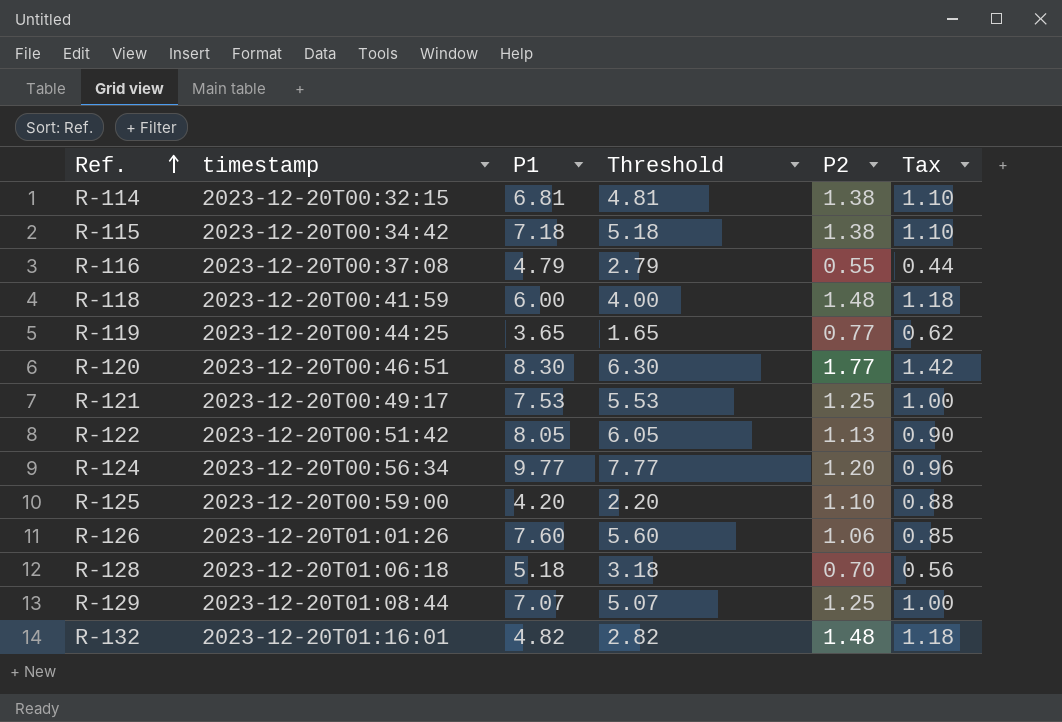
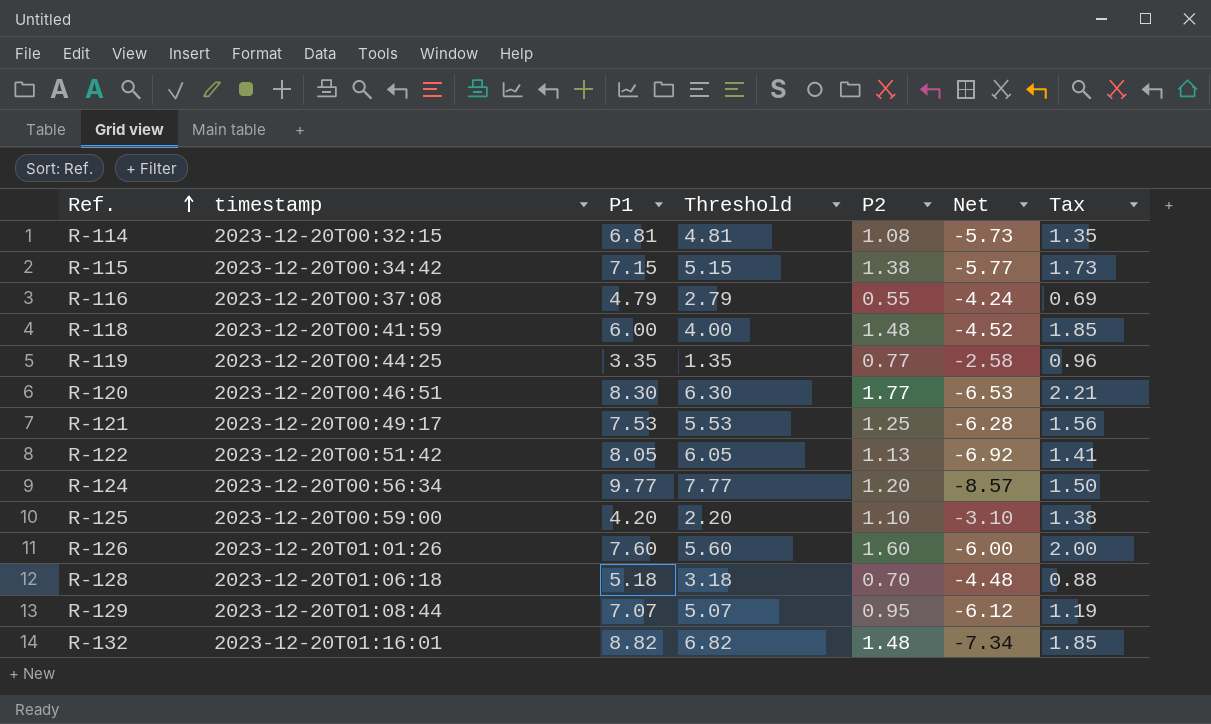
column Net | formula: none -> [P2] - [P1]
column Tax | formula: [P2] * 0.8 -> [P2] * 1.25
R-114 | P2: 1.38 -> 1.08
R-115 | P1: 7.18 -> 7.15
R-115 | Threshold: 5.18 -> 5.15
R-119 | P1: 3.65 -> 3.35
R-119 | Threshold: 1.65 -> 1.35
R-126 | P2: 1.06 -> 1.60
R-129 | P2: 1.25 -> 0.95
R-132 | P1: 4.82 -> 8.82
R-132 | Threshold: 2.82 -> 6.82

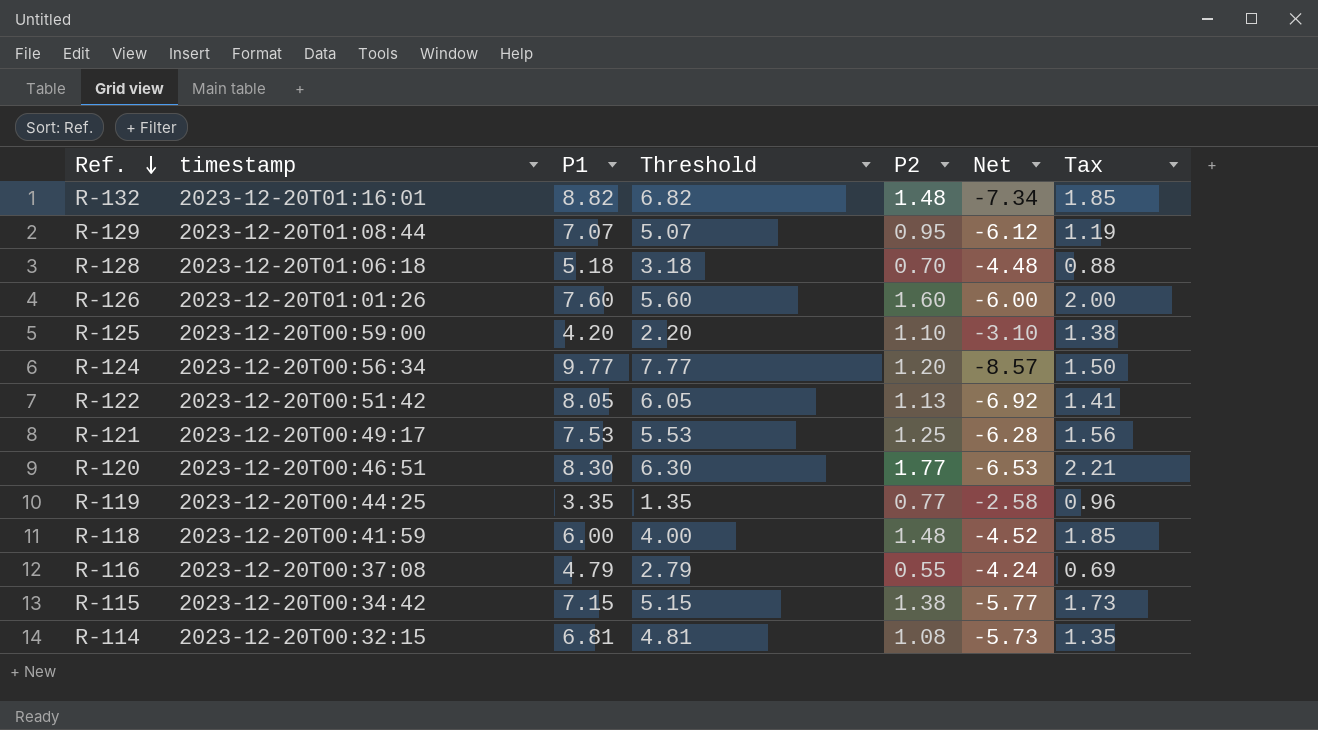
row order: Ref. ascending -> Ref. descending

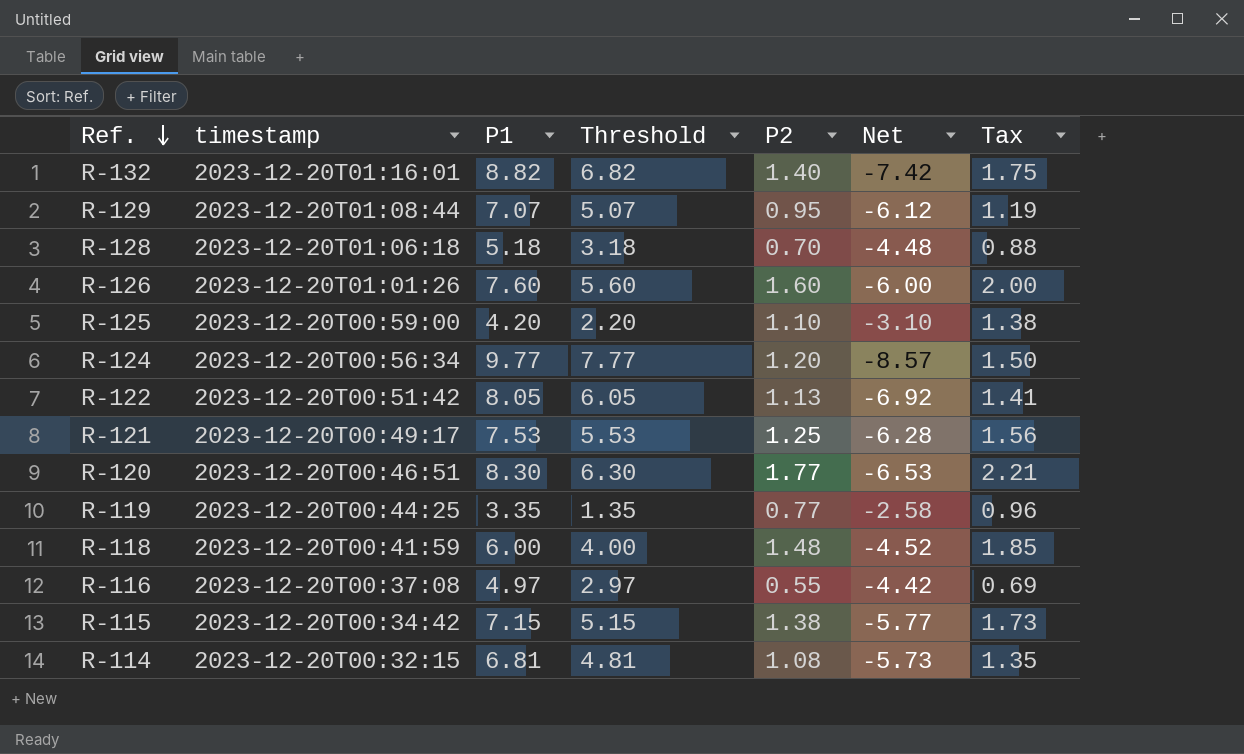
R-132 | P2: 1.48 -> 1.40
R-132 | Net: -7.34 -> -7.42
R-132 | Tax: 1.85 -> 1.75
R-116 | P1: 4.79 -> 4.97
R-116 | Threshold: 2.79 -> 2.97
R-116 | Net: -4.24 -> -4.42

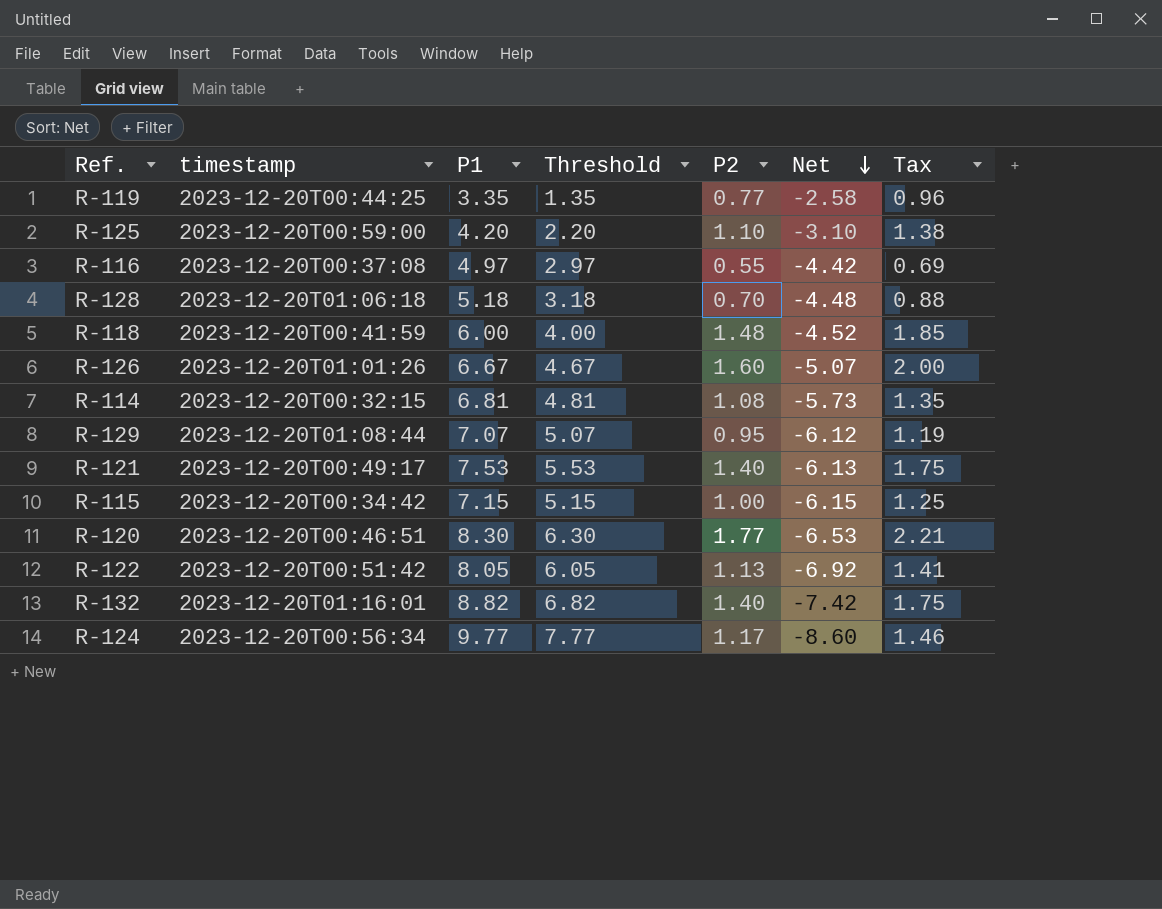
row order: Ref. descending -> Net descending
R-126 | P1: 7.60 -> 6.67
R-126 | Threshold: 5.60 -> 4.67
R-126 | Net: -6.00 -> -5.07
R-121 | P2: 1.25 -> 1.40
R-121 | Net: -6.28 -> -6.13
R-121 | Tax: 1.56 -> 1.75
R-115 | P2: 1.38 -> 1.00
R-115 | Net: -5.77 -> -6.15
R-115 | Tax: 1.73 -> 1.25
R-124 | P2: 1.20 -> 1.17
R-124 | Net: -8.57 -> -8.60
R-124 | Tax: 1.50 -> 1.46

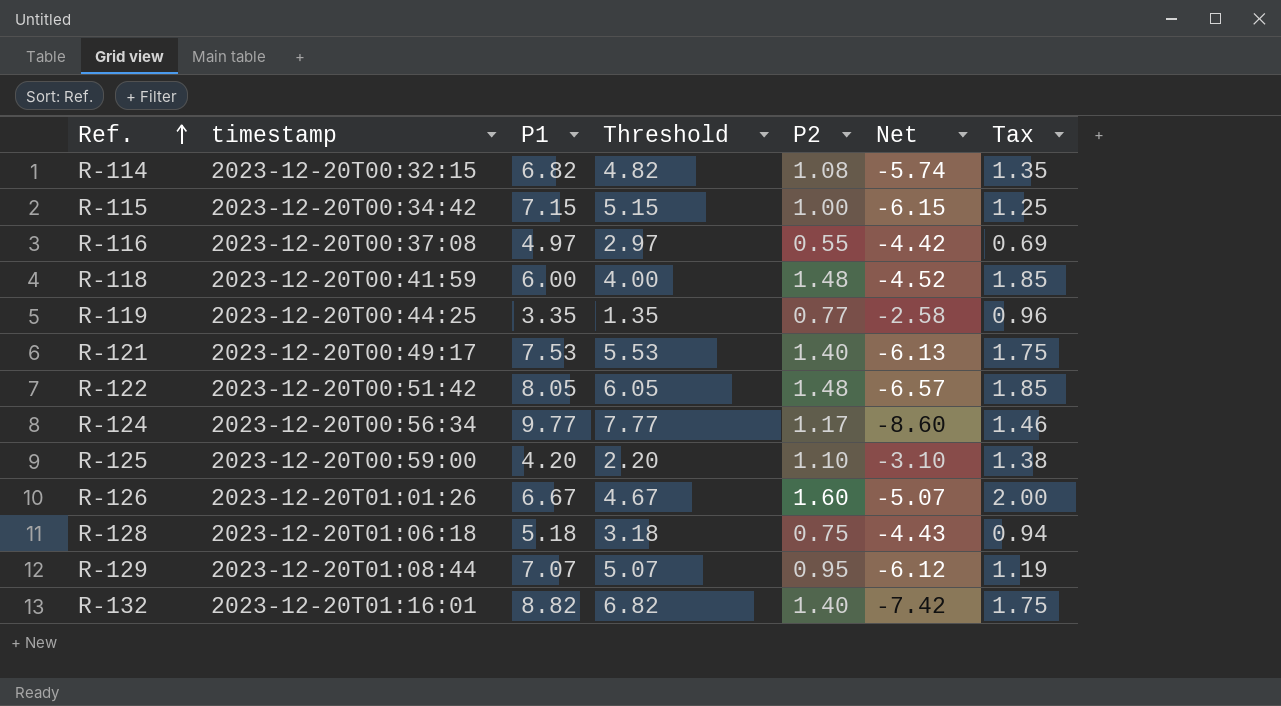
row order: Net descending -> Ref. ascending
row R-120: 2023-12-20T00:46:51 | 8.30 | 6.30 | 1.77 | -6.53 | 2.21 -> none
R-114 | P1: 6.81 -> 6.82
R-114 | Threshold: 4.81 -> 4.82
R-114 | Net: -5.73 -> -5.74
R-122 | P2: 1.13 -> 1.48
R-122 | Net: -6.92 -> -6.57
R-122 | Tax: 1.41 -> 1.85
R-128 | P2: 0.70 -> 0.75
R-128 | Net: -4.48 -> -4.43
R-128 | Tax: 0.88 -> 0.94

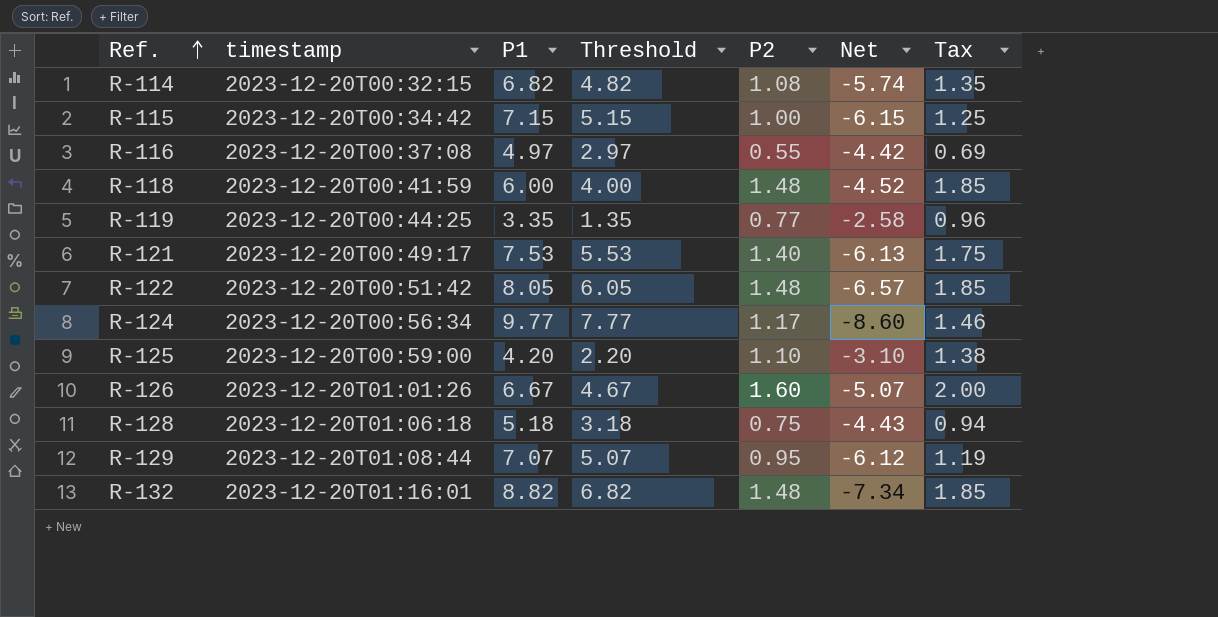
R-132 | P2: 1.40 -> 1.48
R-132 | Net: -7.42 -> -7.34
R-132 | Tax: 1.75 -> 1.85

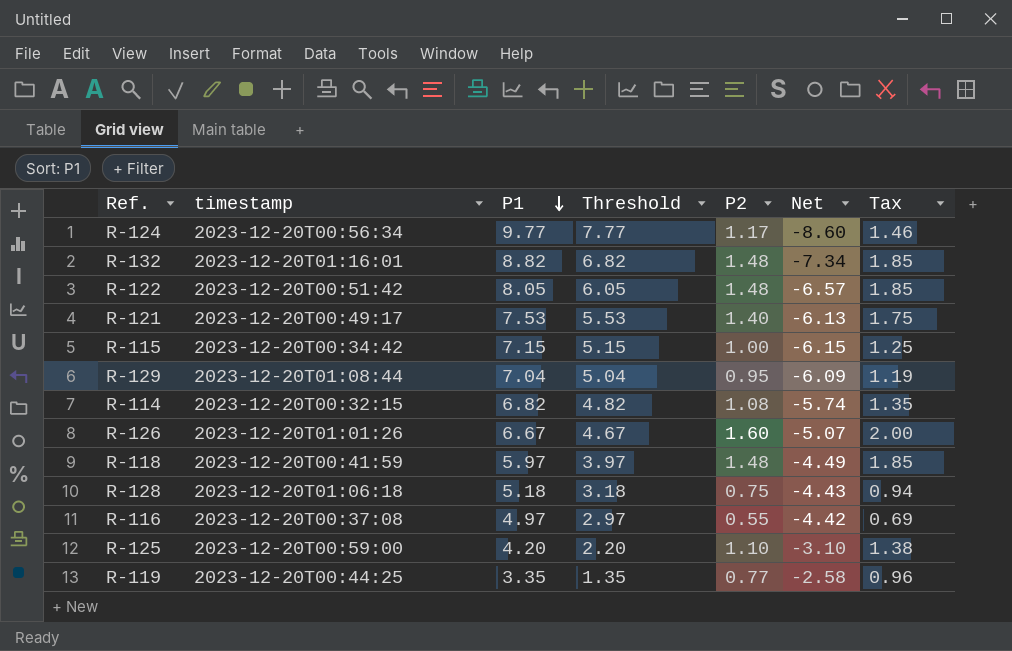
row order: Ref. ascending -> P1 descending
R-129 | P1: 7.07 -> 7.04
R-129 | Threshold: 5.07 -> 5.04
R-129 | Net: -6.12 -> -6.09
R-118 | P1: 6.00 -> 5.97
R-118 | Threshold: 4.00 -> 3.97
R-118 | Net: -4.52 -> -4.49

